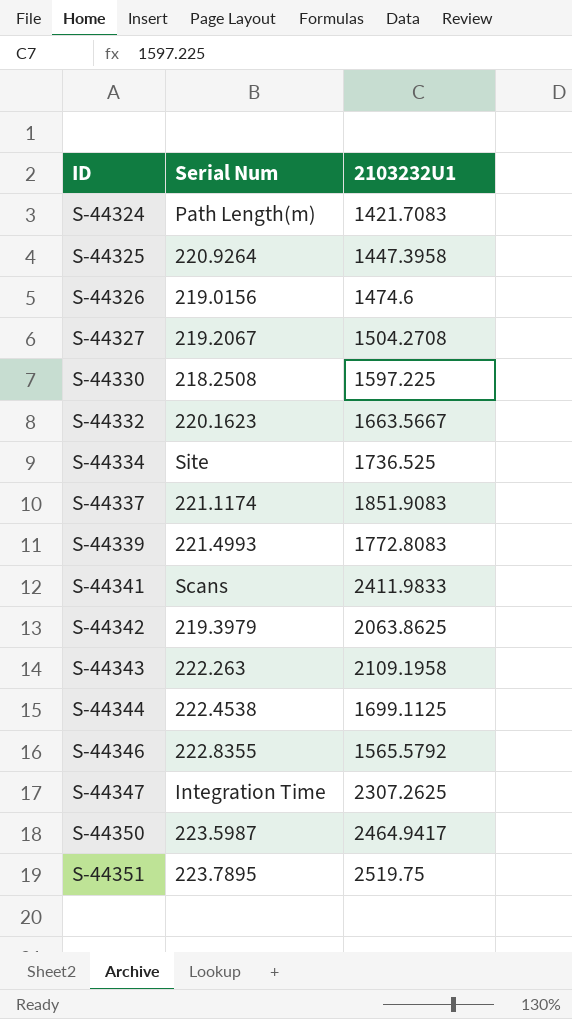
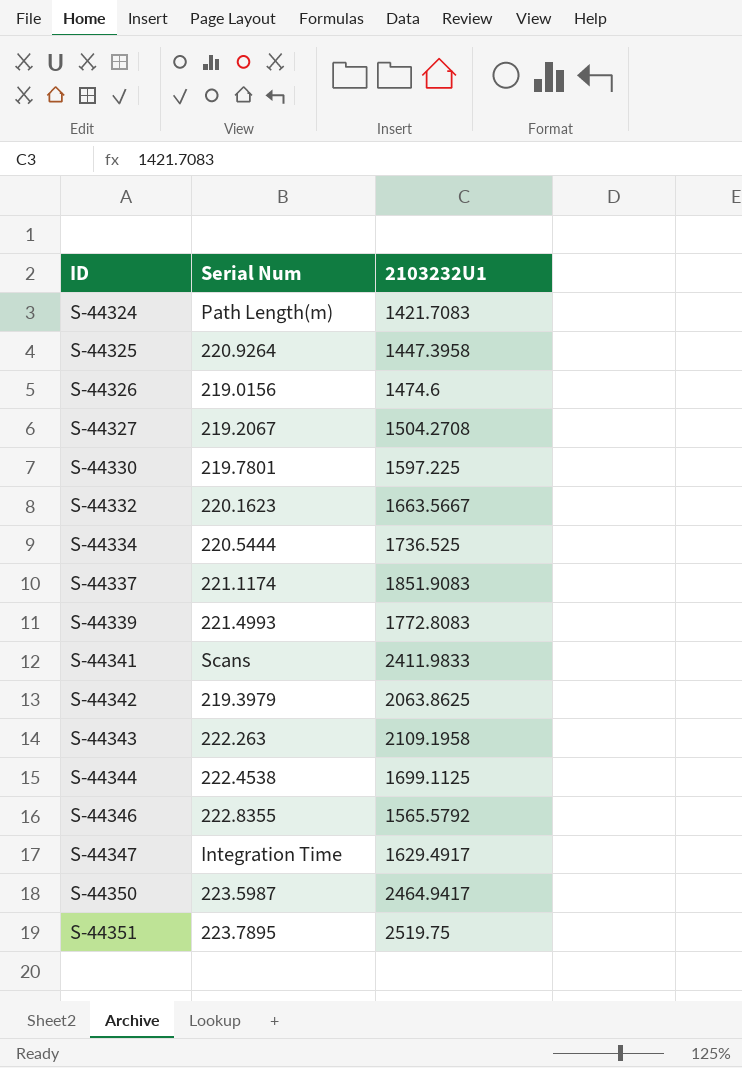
S-44330 | Serial Num: 218.2508 -> 219.7801
S-44334 | Serial Num: Site -> 220.5444
S-44347 | 2103232U1: 2307.2625 -> 1629.4917

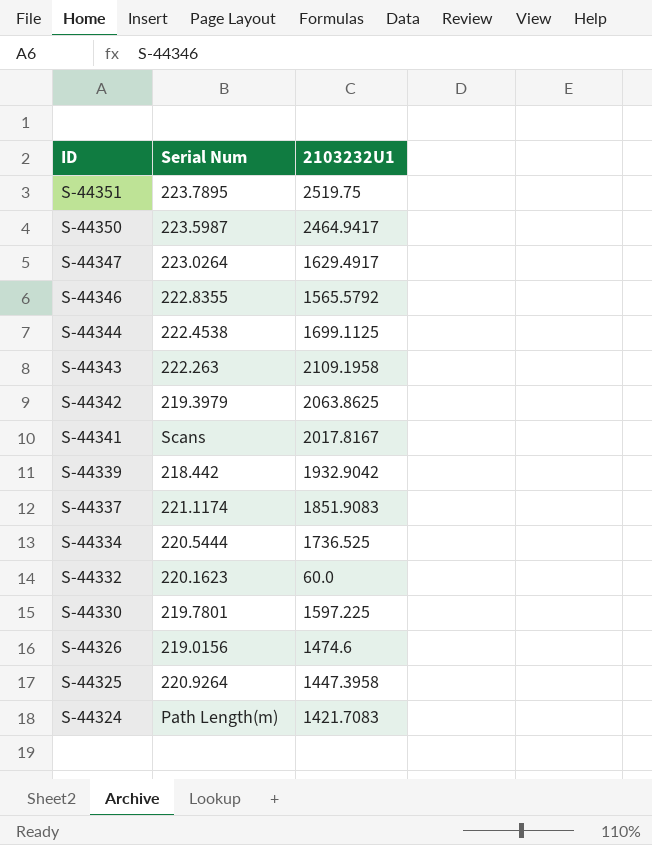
row order: ID ascending -> ID descending
row S-44327: 219.2067 | 1504.2708 -> none
S-44347 | Serial Num: Integration Time -> 223.0264
S-44341 | 2103232U1: 2411.9833 -> 2017.8167
S-44339 | Serial Num: 221.4993 -> 218.442
S-44339 | 2103232U1: 1772.8083 -> 1932.9042
S-44332 | 2103232U1: 1663.5667 -> 60.0

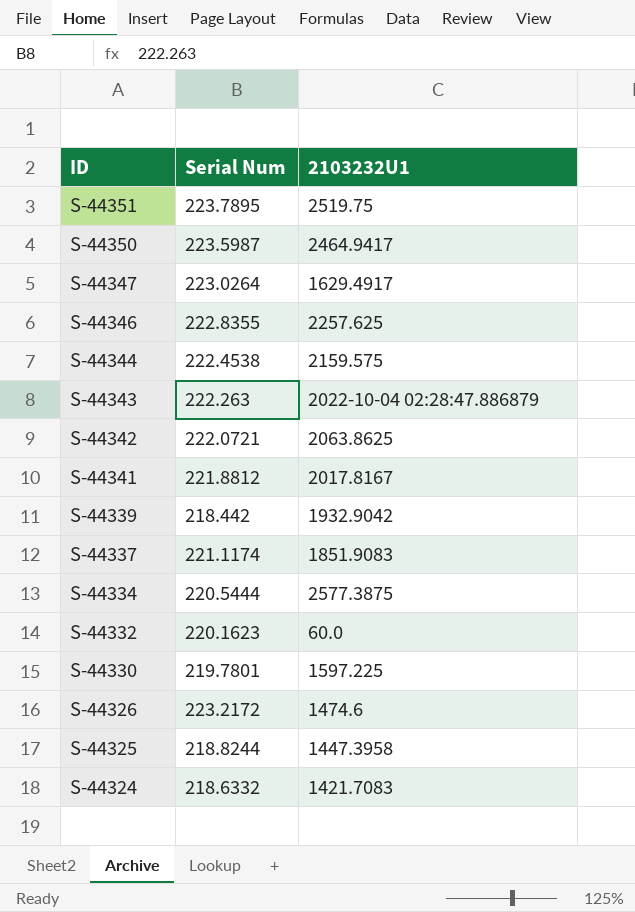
S-44346 | 2103232U1: 1565.5792 -> 2257.625
S-44344 | 2103232U1: 1699.1125 -> 2159.575
S-44343 | 2103232U1: 2109.1958 -> 2022-10-04 02:28:47.886879
S-44342 | Serial Num: 219.3979 -> 222.0721
S-44341 | Serial Num: Scans -> 221.8812
S-44334 | 2103232U1: 1736.525 -> 2577.3875
S-44326 | Serial Num: 219.0156 -> 223.2172
S-44325 | Serial Num: 220.9264 -> 218.8244
S-44324 | Serial Num: Path Length(m) -> 218.6332

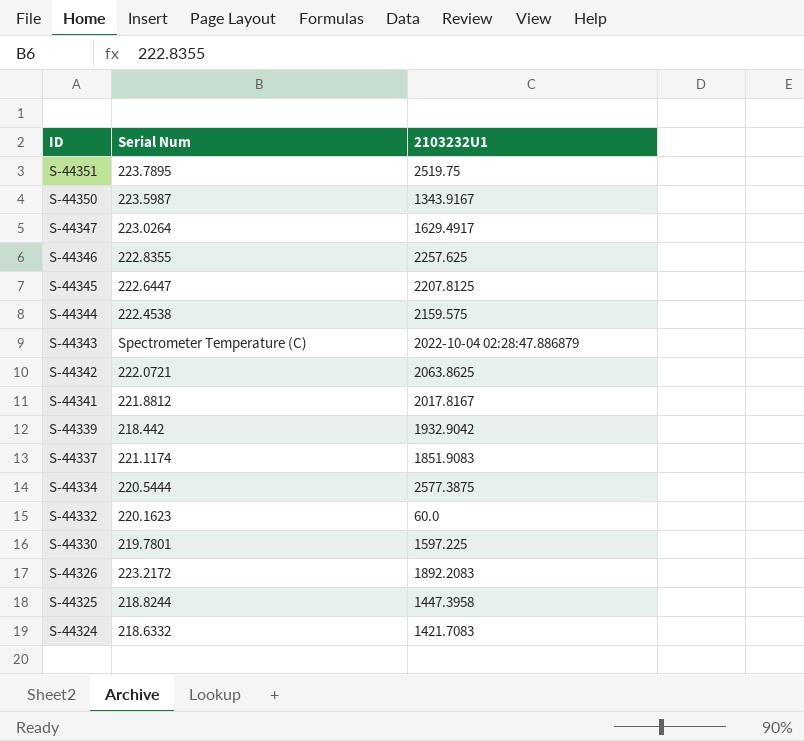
S-44350 | 2103232U1: 2464.9417 -> 1343.9167
row S-44345: none -> 222.6447 | 2207.8125
S-44343 | Serial Num: 222.263 -> Spectrometer Temperature (C)
S-44326 | 2103232U1: 1474.6 -> 1892.2083

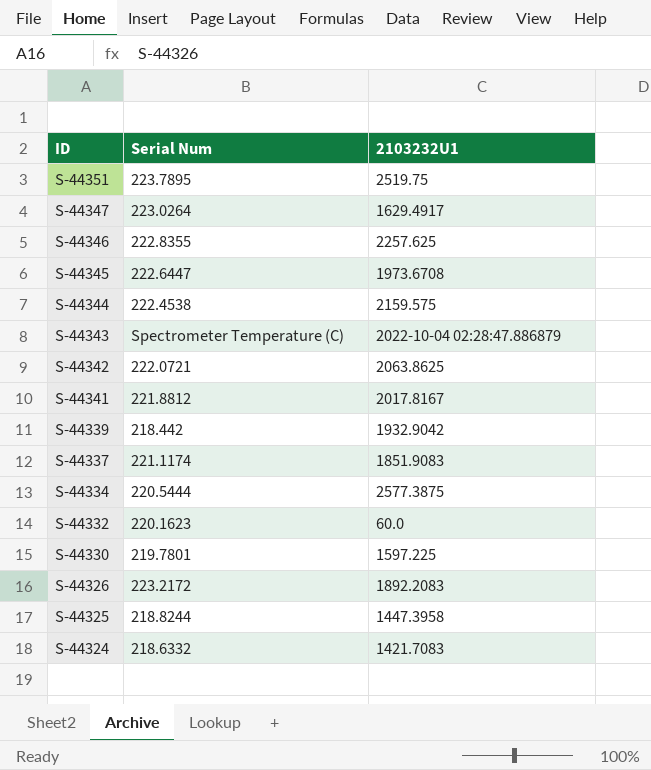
row S-44350: 223.5987 | 1343.9167 -> none
S-44345 | 2103232U1: 2207.8125 -> 1973.6708

